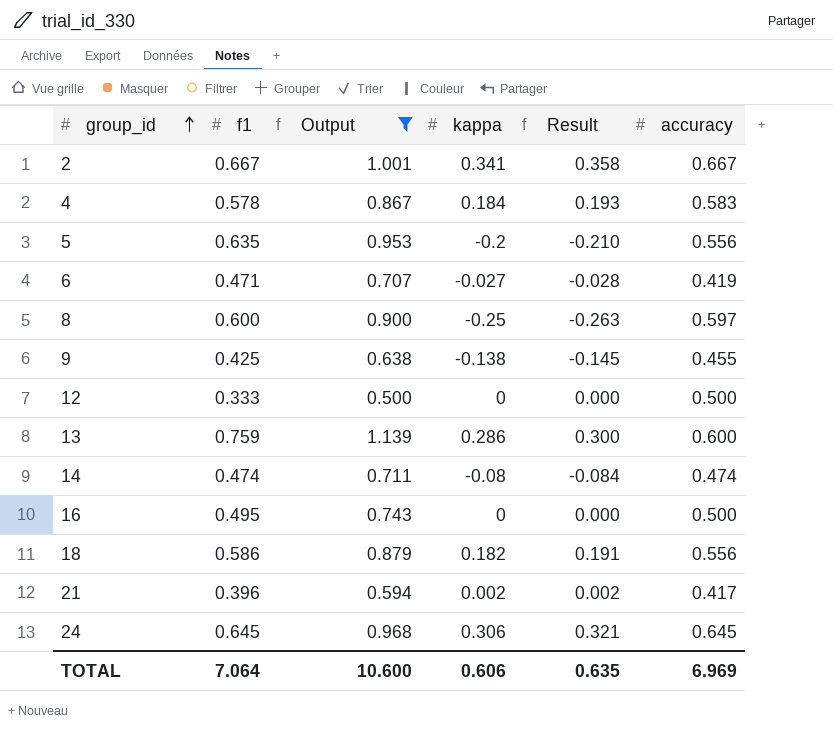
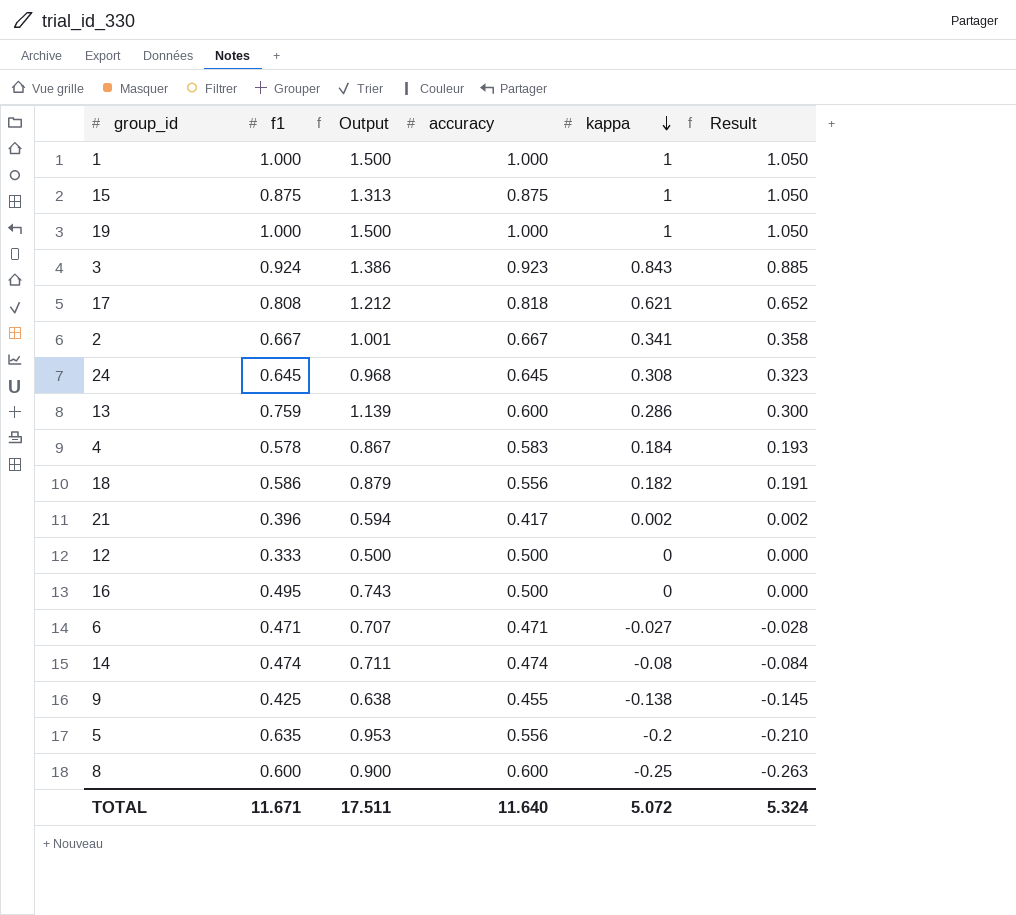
filter: Output <= 1.139 -> none
row order: group_id ascending -> kappa descending
column accuracy | position: 6 -> 4
24 | kappa: 0.306 -> 0.308
24 | Result: 0.321 -> 0.323
6 | accuracy: 0.419 -> 0.471
8 | accuracy: 0.597 -> 0.600
TOTAL | f1: 7.064 -> 11.671
TOTAL | Output: 10.600 -> 17.511
TOTAL | accuracy: 6.969 -> 11.640
TOTAL | kappa: 0.606 -> 5.072
TOTAL | Result: 0.635 -> 5.324

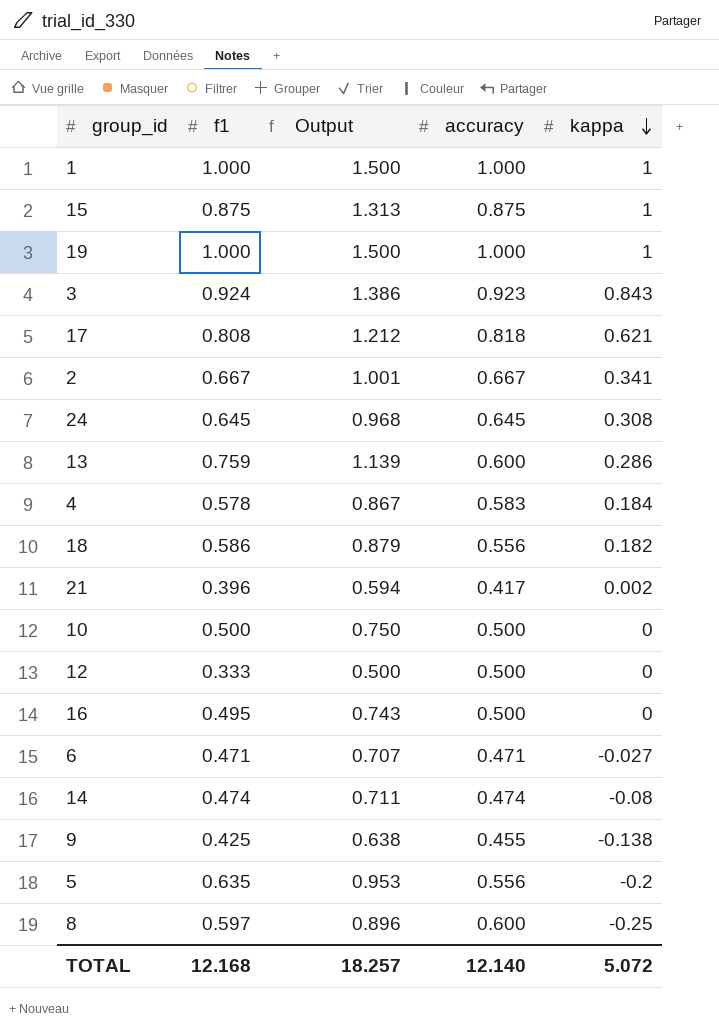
column Result | formula: [kappa] * 1.05 -> none
row 10: none -> 0.500 | 0.750 | 0.500 | 0
8 | f1: 0.600 -> 0.597
8 | Output: 0.900 -> 0.896
TOTAL | f1: 11.671 -> 12.168
TOTAL | Output: 17.511 -> 18.257
TOTAL | accuracy: 11.640 -> 12.140

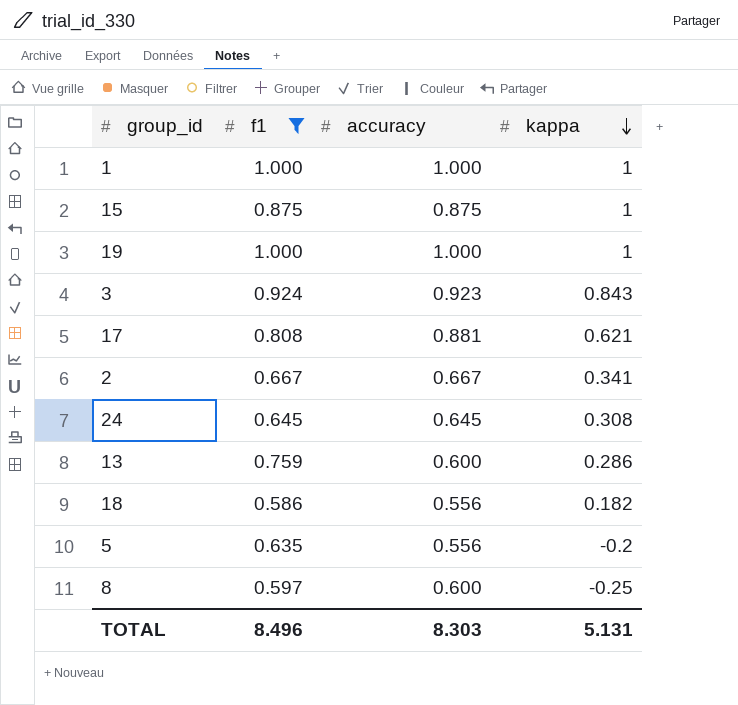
filter: none -> f1 >= 0.586
column Output | formula: [f1] * 1.5 -> none
17 | accuracy: 0.818 -> 0.881
TOTAL | f1: 12.168 -> 8.496
TOTAL | accuracy: 12.140 -> 8.303
TOTAL | kappa: 5.072 -> 5.131

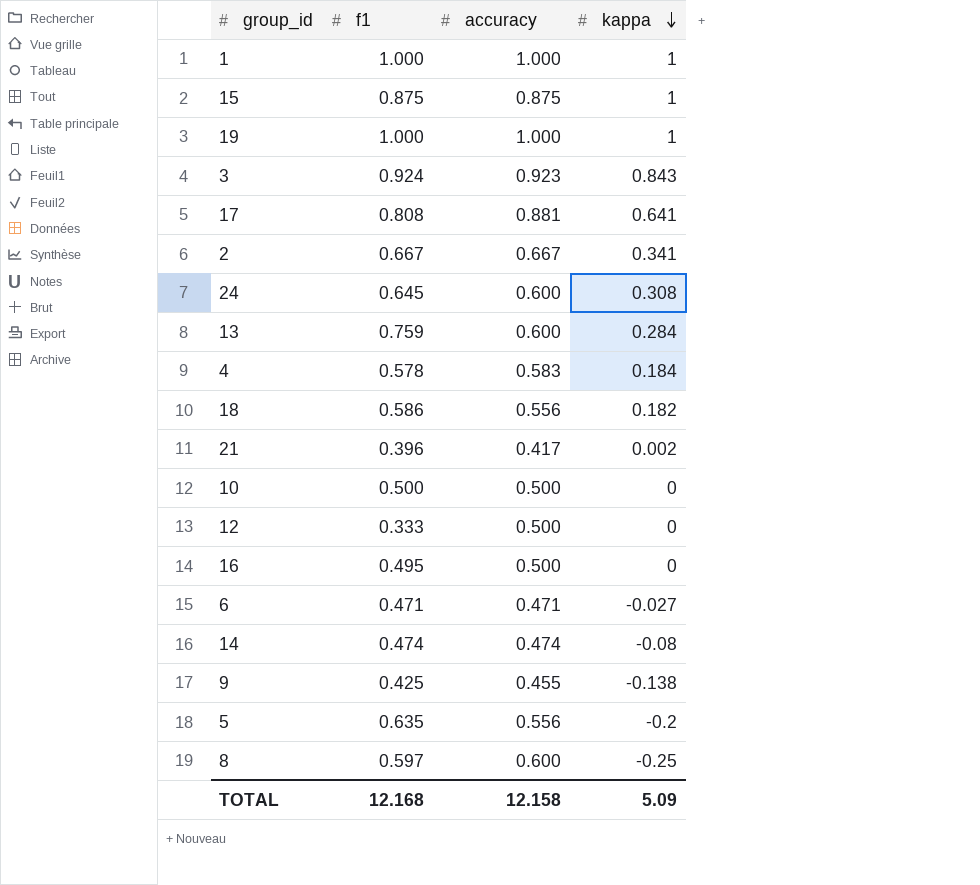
filter: f1 >= 0.586 -> none
17 | kappa: 0.621 -> 0.641
24 | accuracy: 0.645 -> 0.600
13 | kappa: 0.286 -> 0.284
TOTAL | f1: 8.496 -> 12.168
TOTAL | accuracy: 8.303 -> 12.158
TOTAL | kappa: 5.131 -> 5.09

